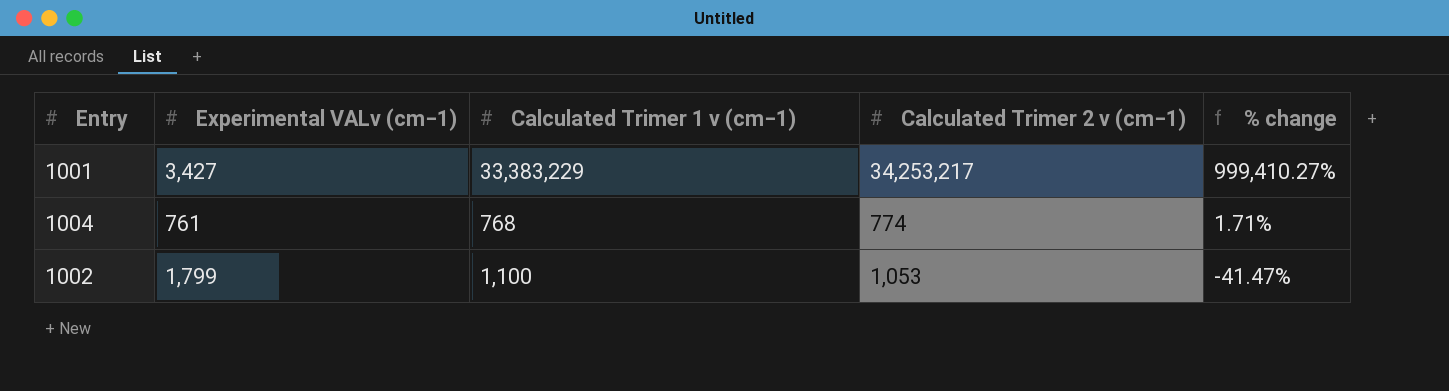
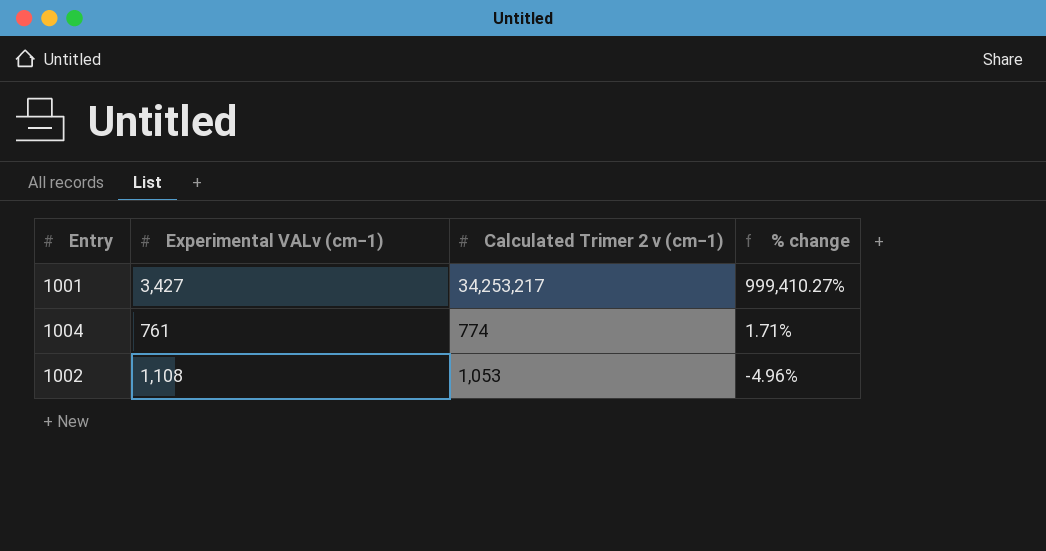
column Calculated Trimer 1 ν (cm−1) | position: 3 -> none
1002 | Experimental VALν (cm−1): 1,799 -> 1,108
1002 | % change: -41.47% -> -4.96%

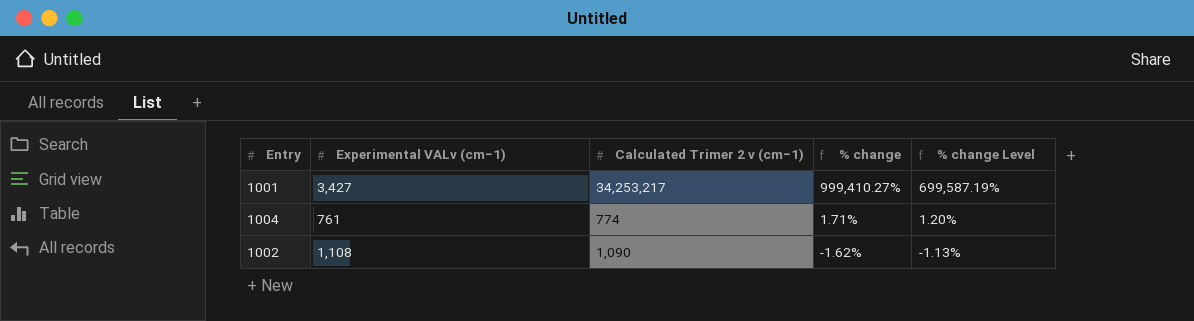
column % change Level | formula: none -> [% change] * 0.7
1002 | Calculated Trimer 2 ν (cm−1): 1,053 -> 1,090
1002 | % change: -4.96% -> -1.62%

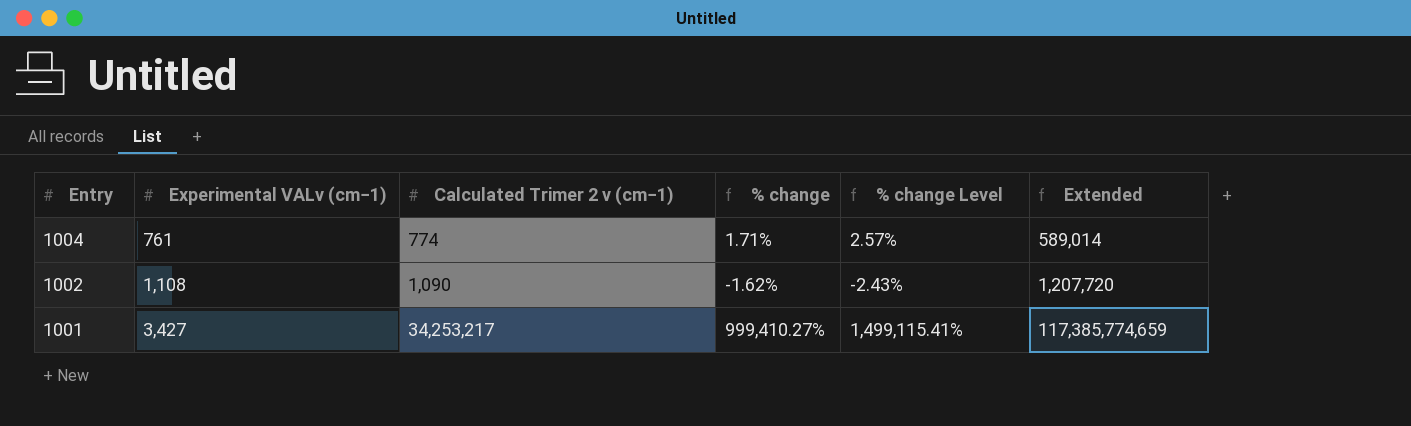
row order: % change descending -> Entry descending
column % change Level | formula: [% change] * 0.7 -> [% change] * 1.5
column Extended | formula: none -> [Experimental VALν (cm−1)] * [Calculated Trimer 2 ν (cm−1)]

